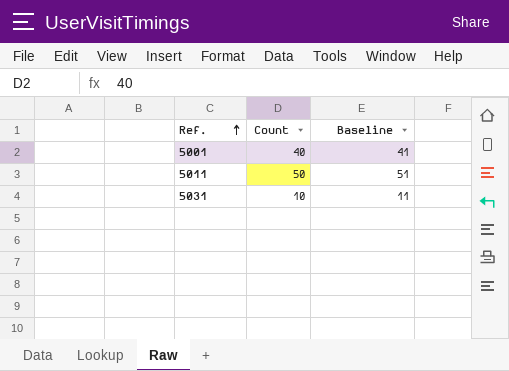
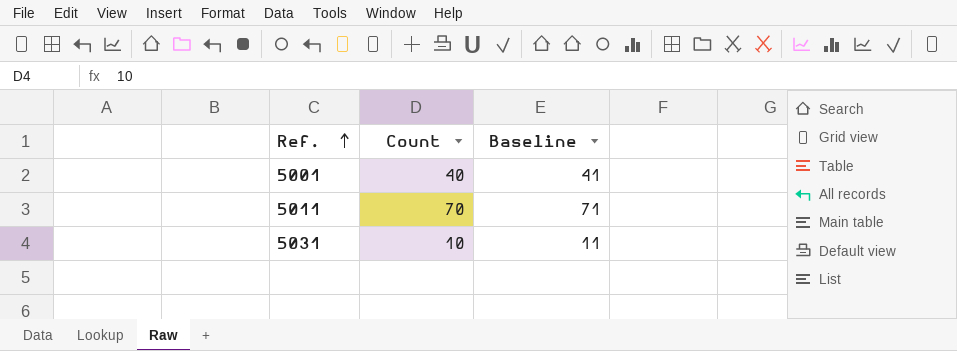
5011 | Count: 50 -> 70
5011 | Baseline: 51 -> 71

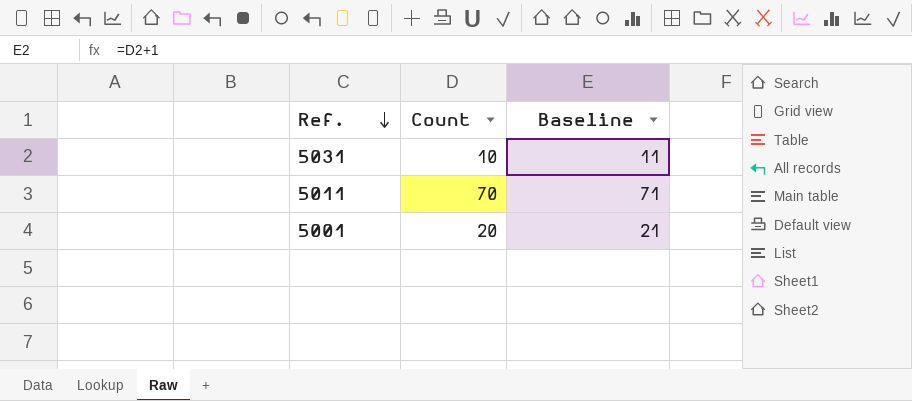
row order: Ref. ascending -> Ref. descending
5001 | Count: 40 -> 20
5001 | Baseline: 41 -> 21

